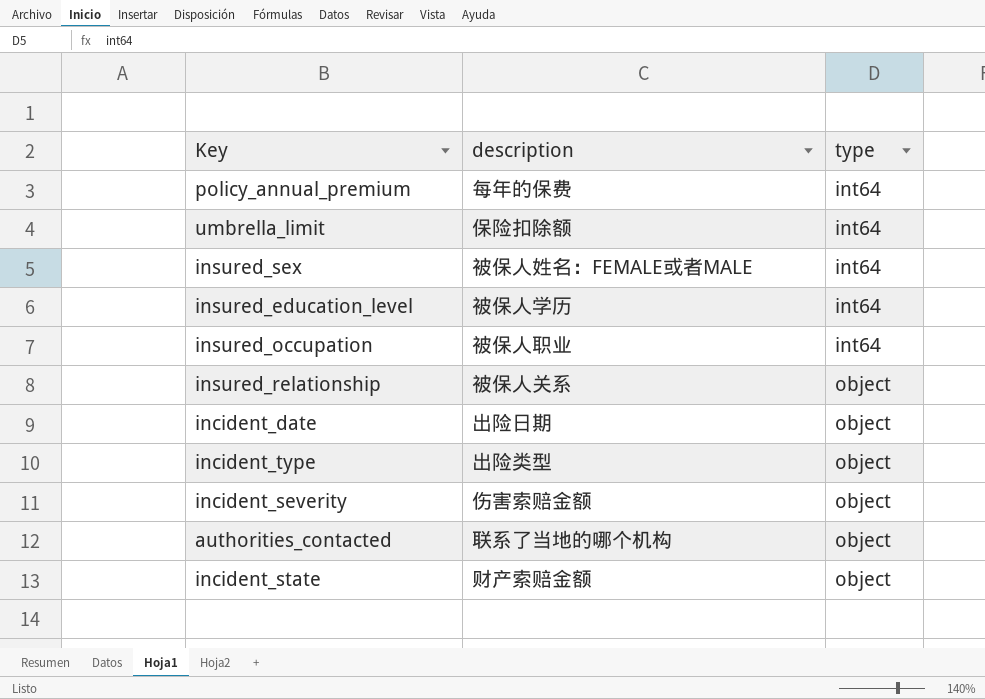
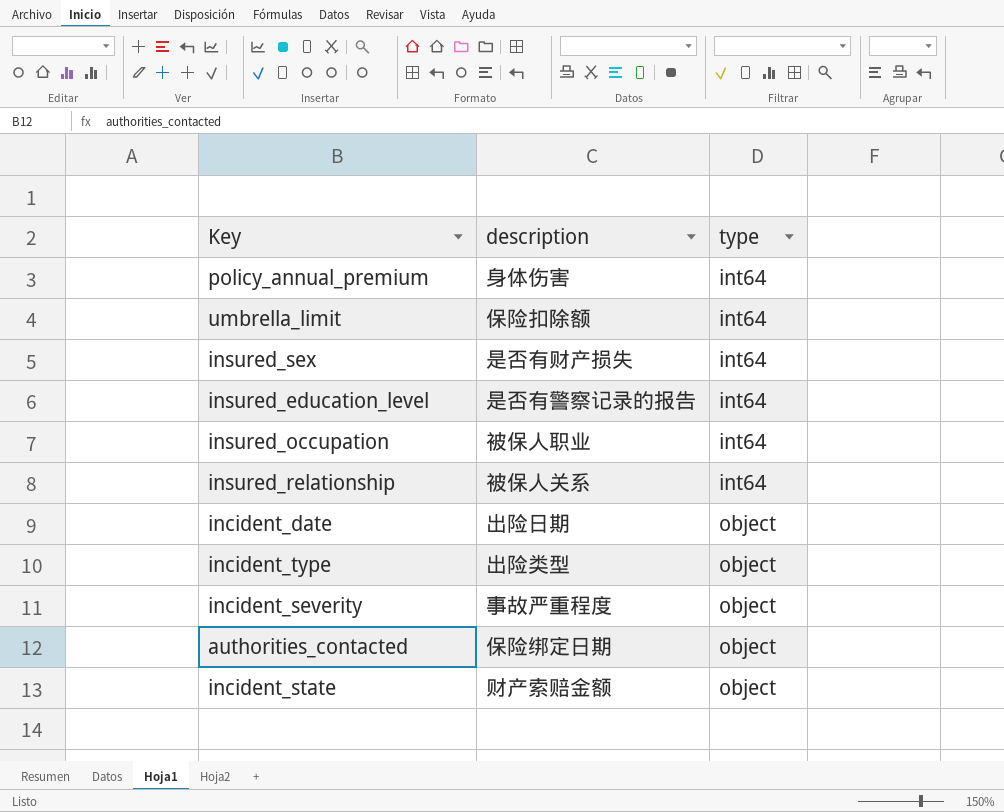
policy_annual_premium | description: 每年的保费 -> 身体伤害
insured_sex | description: 被保人姓名：FEMALE或者MALE -> 是否有财产损失
insured_education_level | description: 被保人学历 -> 是否有警察记录的报告
insured_relationship | type: object -> int64
incident_severity | description: 伤害索赔金额 -> 事故严重程度
authorities_contacted | description: 联系了当地的哪个机构 -> 保险绑定日期

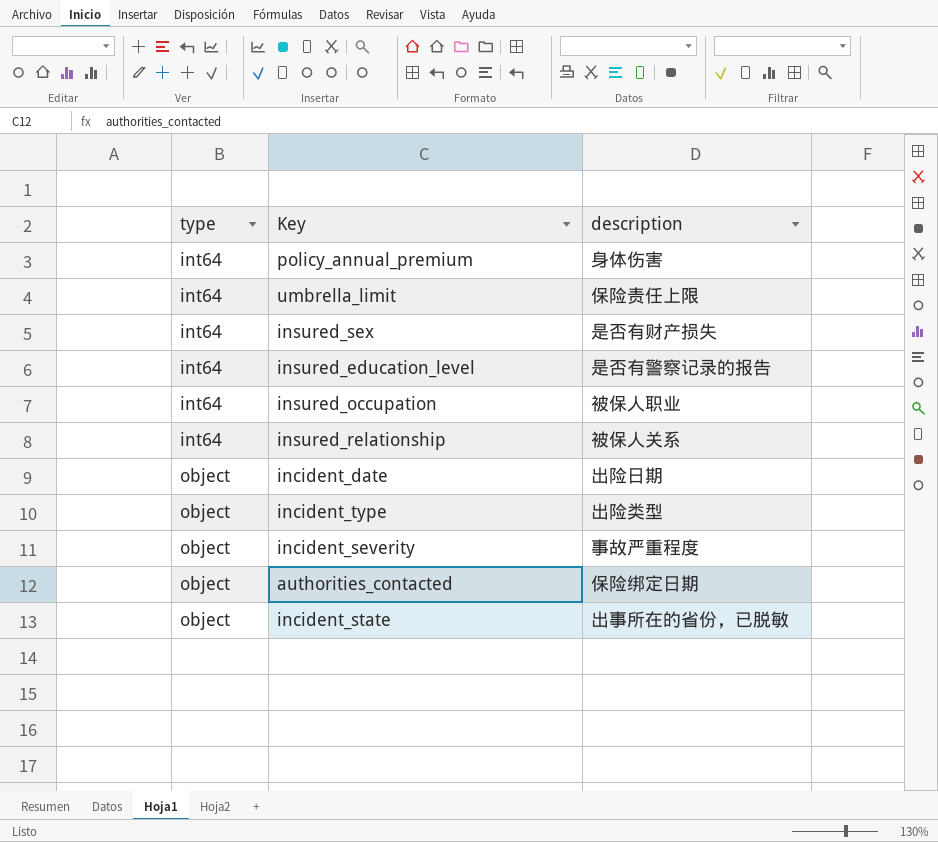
column type | position: 3 -> 1
umbrella_limit | description: 保险扣除额 -> 保险责任上限
incident_state | description: 财产索赔金额 -> 出事所在的省份，已脱敏

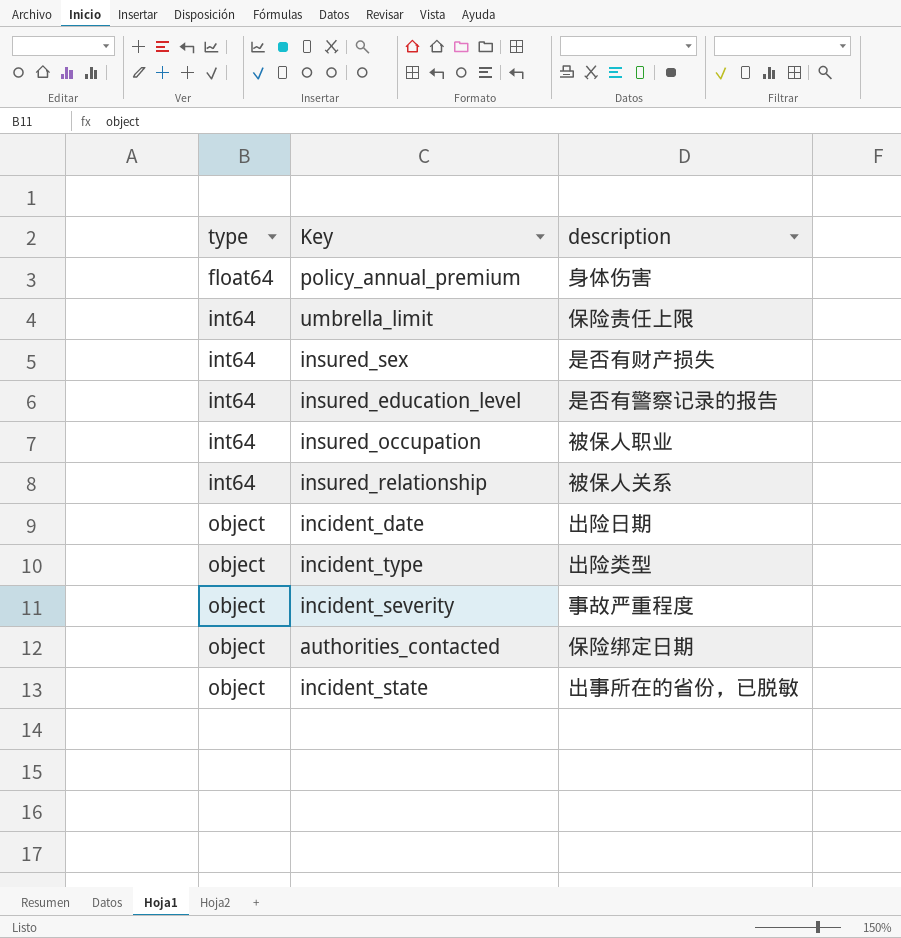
policy_annual_premium | type: int64 -> float64

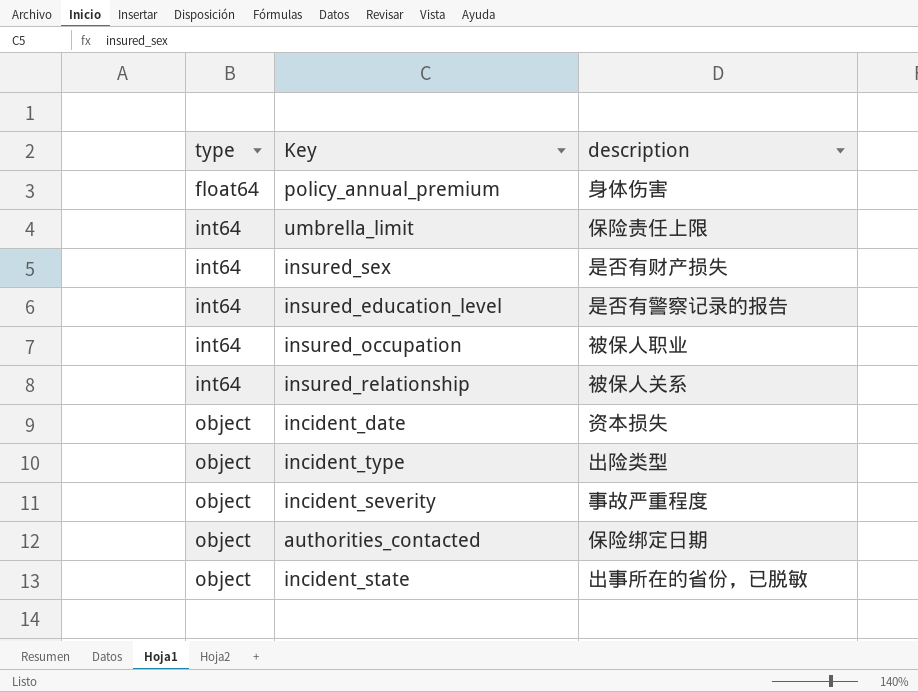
incident_date | description: 出险日期 -> 资本损失

